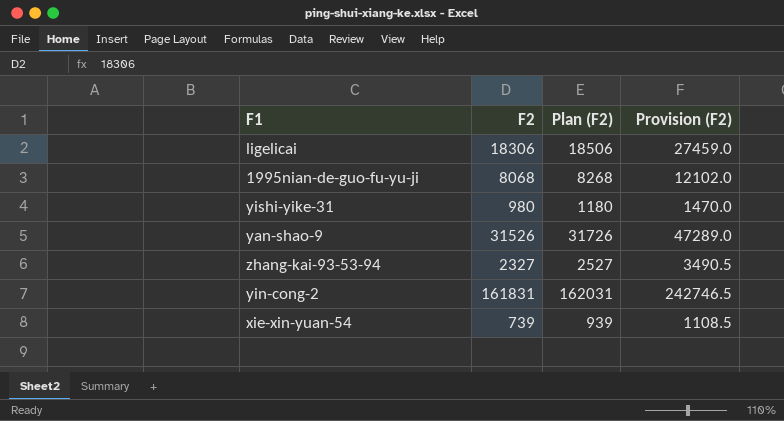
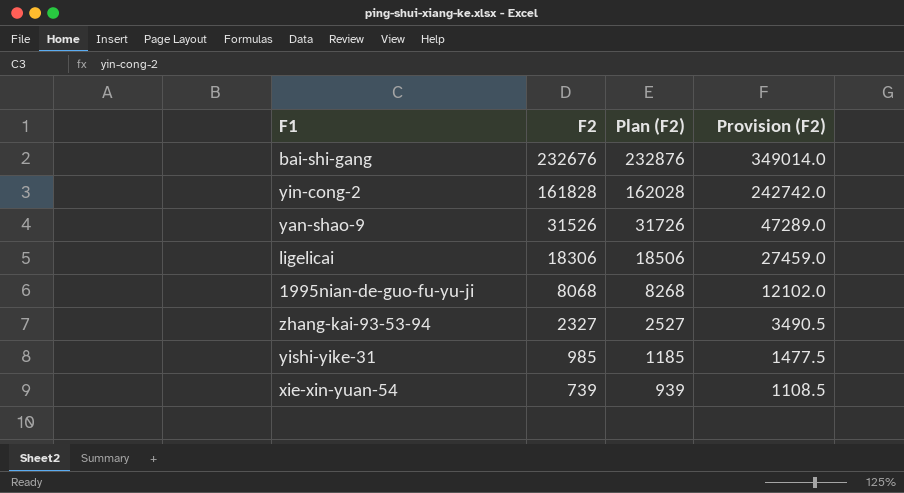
row order: none -> F2 descending
row bai-shi-gang: none -> 232676 | 232876 | 349014.0
yin-cong-2 | F2: 161831 -> 161828
yin-cong-2 | Plan (F2): 162031 -> 162028
yin-cong-2 | Provision (F2): 242746.5 -> 242742.0
yishi-yike-31 | F2: 980 -> 985
yishi-yike-31 | Plan (F2): 1180 -> 1185
yishi-yike-31 | Provision (F2): 1470.0 -> 1477.5

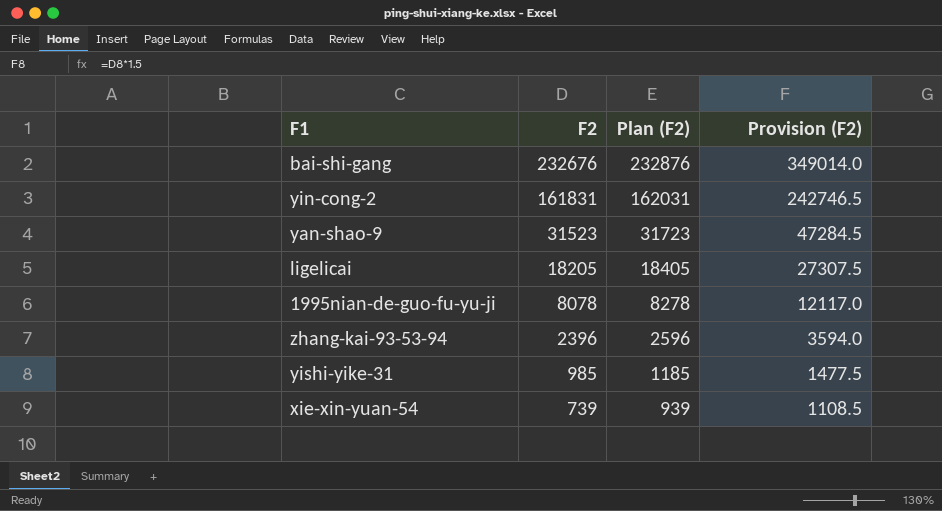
yin-cong-2 | F2: 161828 -> 161831
yin-cong-2 | Plan (F2): 162028 -> 162031
yin-cong-2 | Provision (F2): 242742.0 -> 242746.5
yan-shao-9 | F2: 31526 -> 31523
yan-shao-9 | Plan (F2): 31726 -> 31723
yan-shao-9 | Provision (F2): 47289.0 -> 47284.5
ligelicai | F2: 18306 -> 18205
ligelicai | Plan (F2): 18506 -> 18405
ligelicai | Provision (F2): 27459.0 -> 27307.5
1995nian-de-guo-fu-yu-ji | F2: 8068 -> 8078
1995nian-de-guo-fu-yu-ji | Plan (F2): 8268 -> 8278
1995nian-de-guo-fu-yu-ji | Provision (F2): 12102.0 -> 12117.0
zhang-kai-93-53-94 | F2: 2327 -> 2396
zhang-kai-93-53-94 | Plan (F2): 2527 -> 2596
zhang-kai-93-53-94 | Provision (F2): 3490.5 -> 3594.0

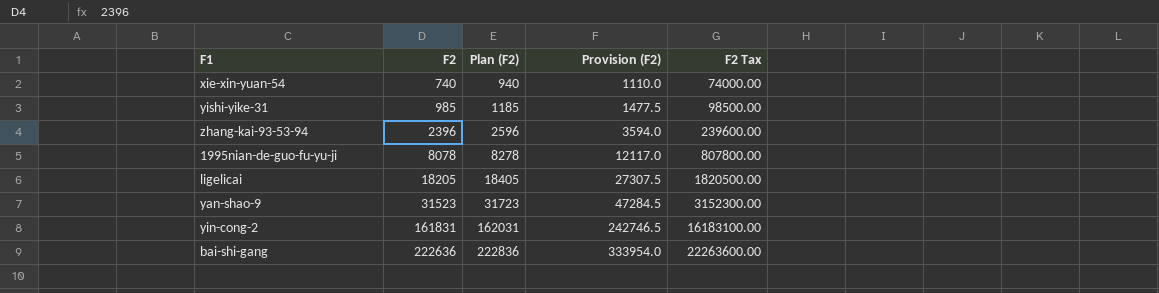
row order: F2 descending -> F2 ascending
column F2 Tax | formula: none -> [F2] * 100
xie-xin-yuan-54 | F2: 739 -> 740
xie-xin-yuan-54 | Plan (F2): 939 -> 940
xie-xin-yuan-54 | Provision (F2): 1108.5 -> 1110.0
bai-shi-gang | F2: 232676 -> 222636
bai-shi-gang | Plan (F2): 232876 -> 222836
bai-shi-gang | Provision (F2): 349014.0 -> 333954.0

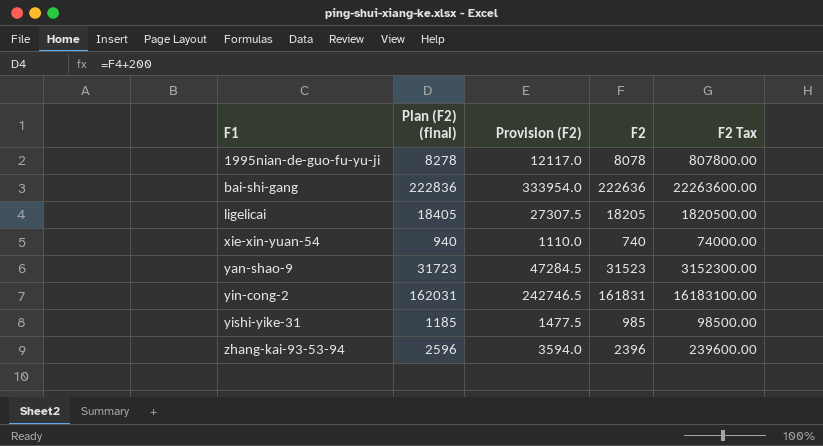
row order: F2 ascending -> F1 ascending
column name: Plan (F2) -> Plan (F2) (final)
column F2 | position: 2 -> 4

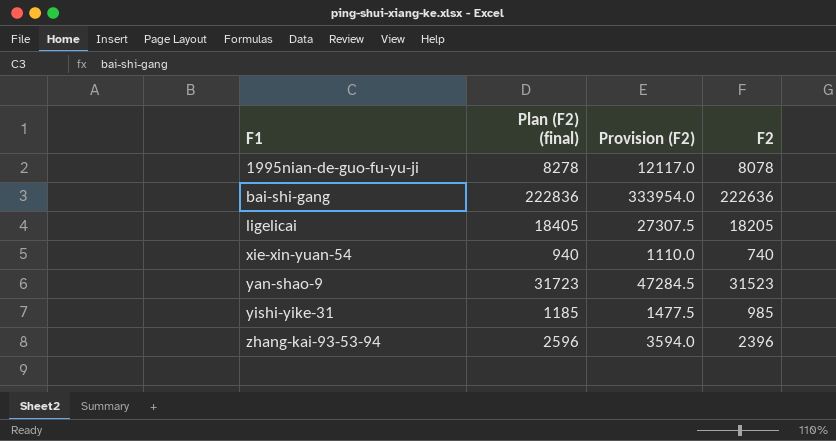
column F2 Tax | formula: [F2] * 100 -> none
row yin-cong-2: 162031 | 242746.5 | 161831 | 16183100.00 -> none

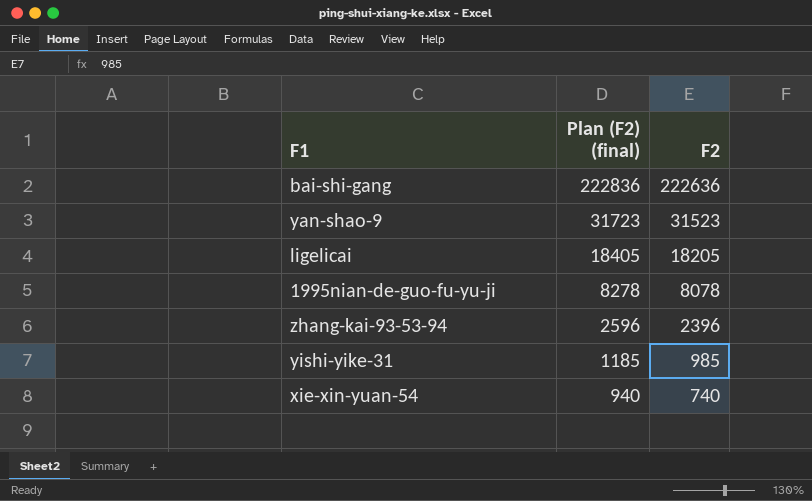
row order: F1 ascending -> Plan (F2) (final) descending
column Provision (F2) | formula: [F2] * 1.5 -> none

